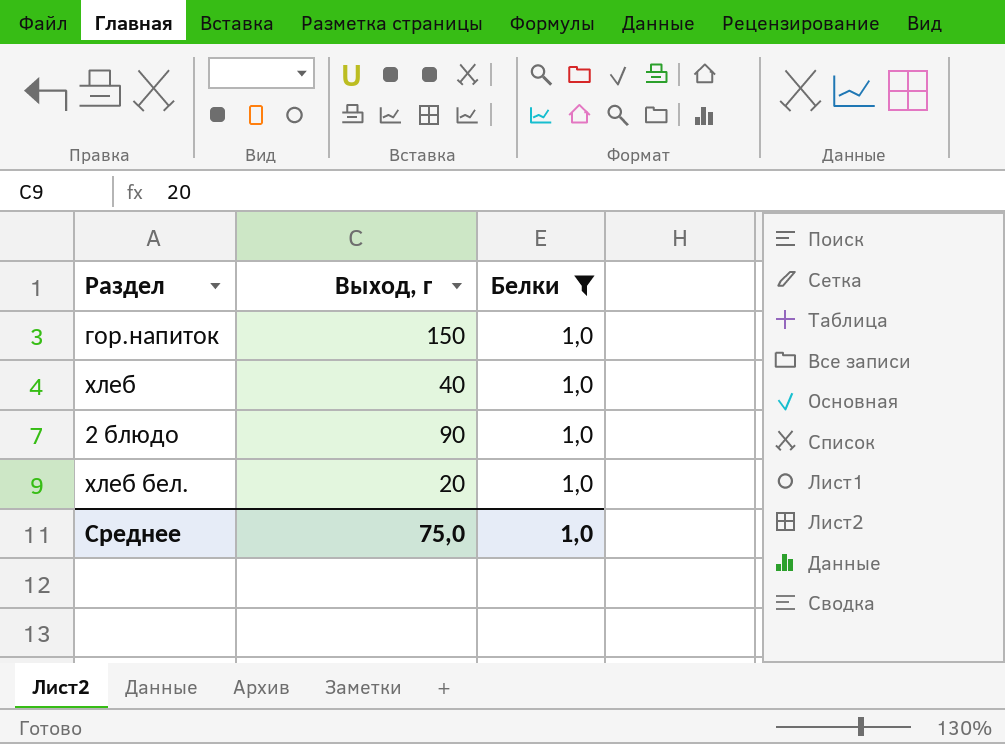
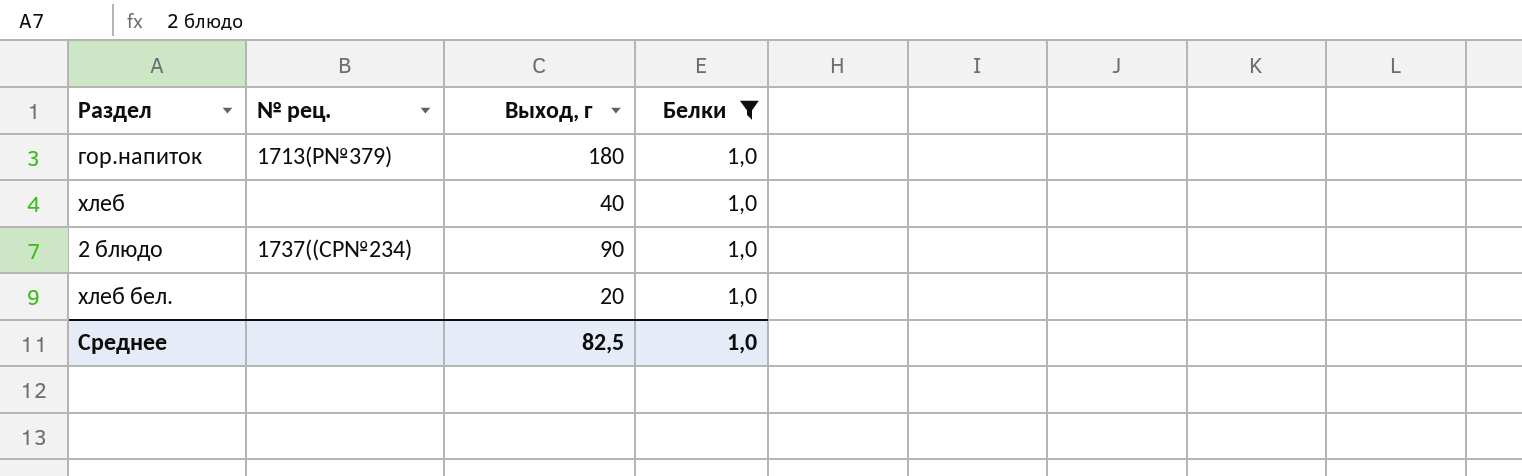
column № рец. | position: none -> 2
гор.напиток | Выход, г: 150 -> 180
Среднее | Выход, г: 75,0 -> 82,5

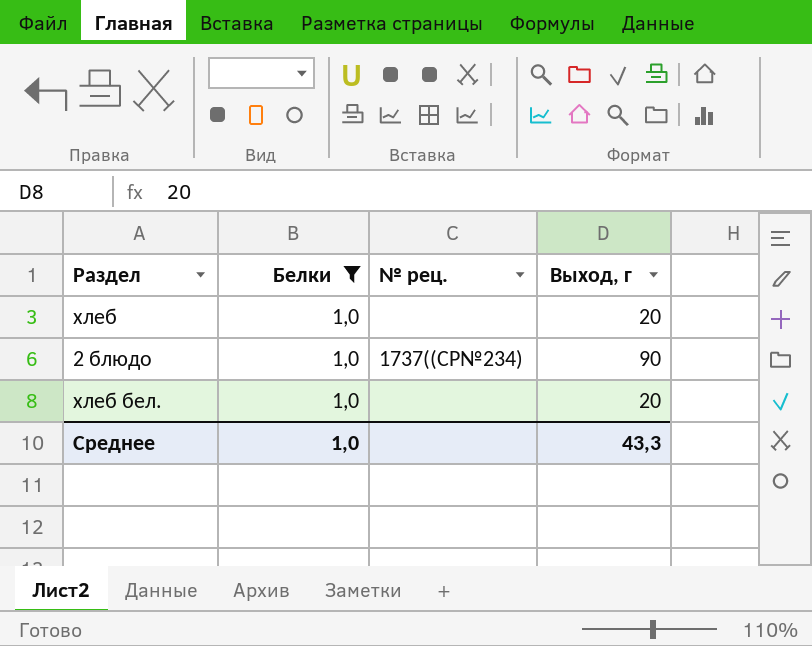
column Белки | position: 4 -> 2
row гор.напиток: 1713(Р№379) | 180 | 1,0 -> none
хлеб | Выход, г: 40 -> 20
Среднее | Выход, г: 82,5 -> 43,3

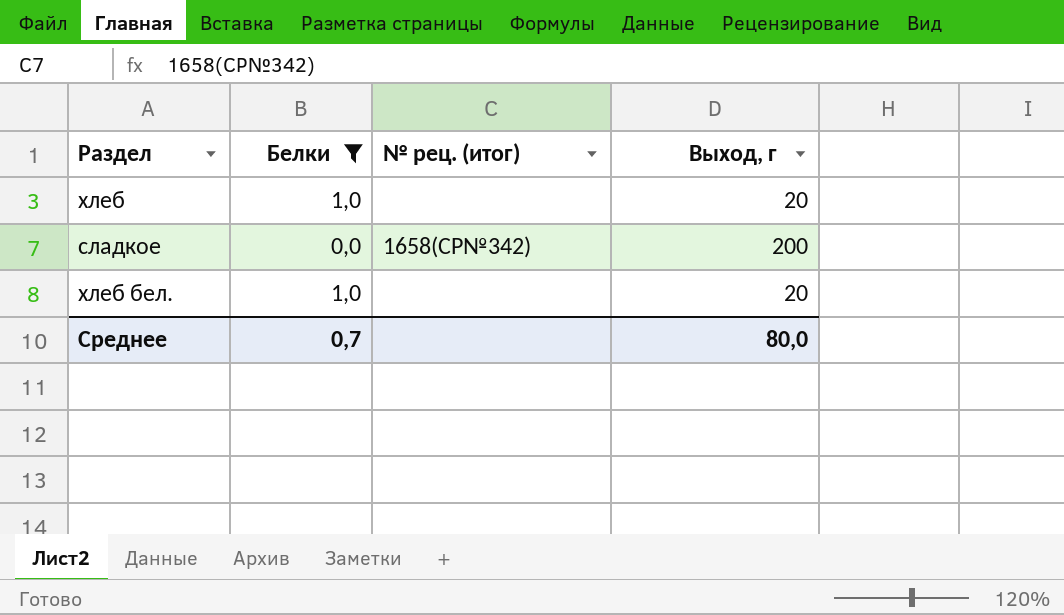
column name: № рец. -> № рец. (итог)
row 2 блюдо: 1,0 | 1737((СР№234) | 90 -> none
row сладкое: none -> 0,0 | 1658(СР№342) | 200
Среднее | Белки: 1,0 -> 0,7
Среднее | Выход, г: 43,3 -> 80,0

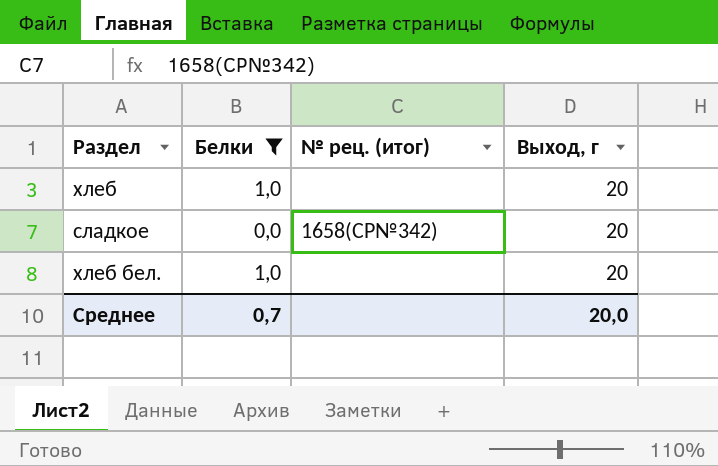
сладкое | Выход, г: 200 -> 20
Среднее | Выход, г: 80,0 -> 20,0

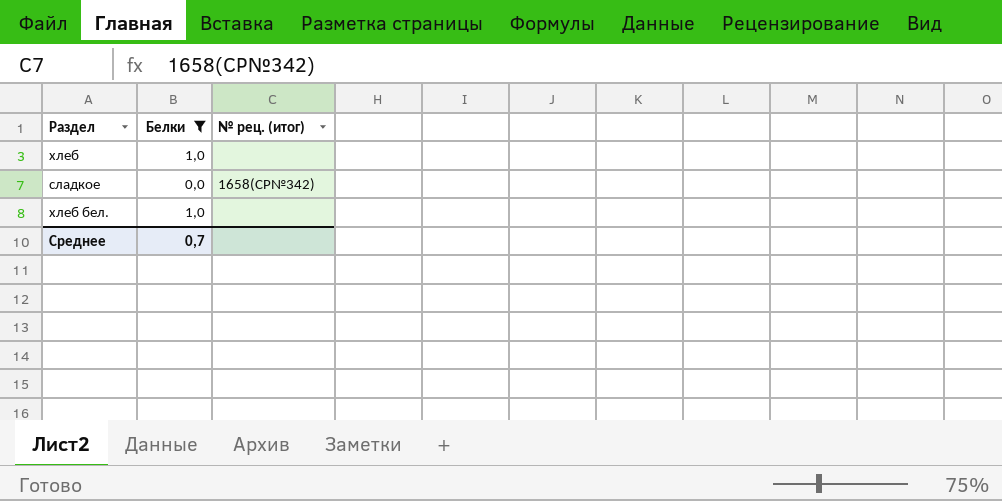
column Выход, г | position: 4 -> none

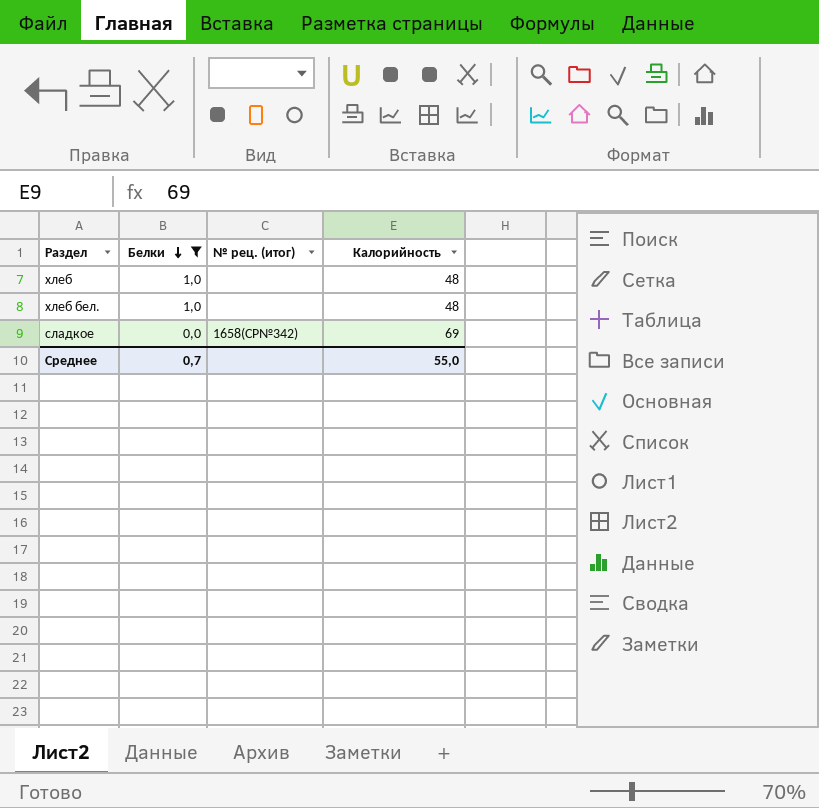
row order: none -> Белки descending
column Калорийность | position: none -> 4

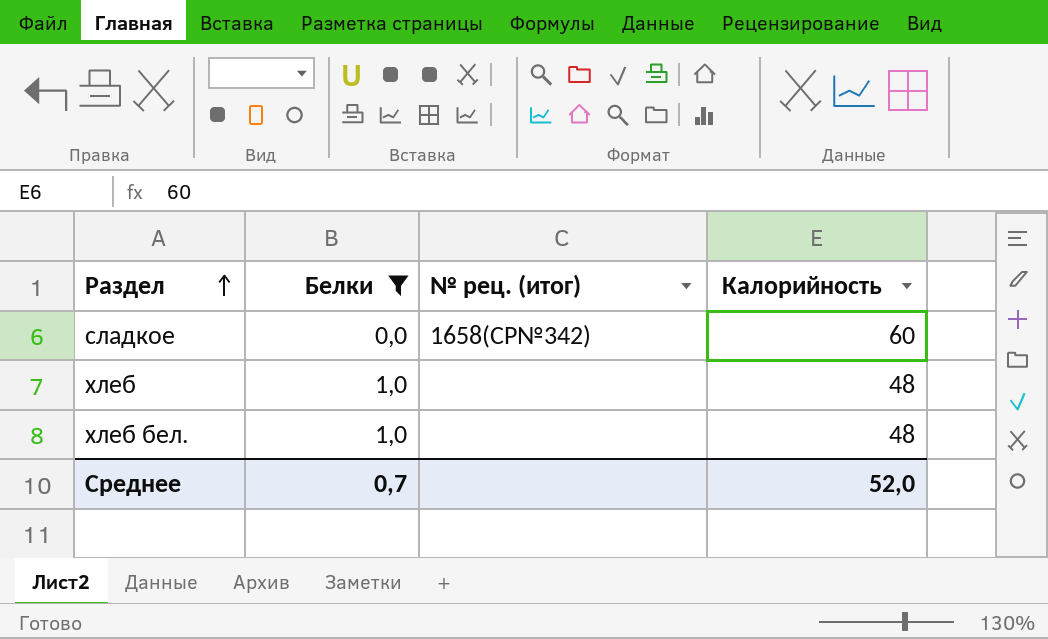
row order: Белки descending -> Раздел ascending
сладкое | Калорийность: 69 -> 60
Среднее | Калорийность: 55,0 -> 52,0

